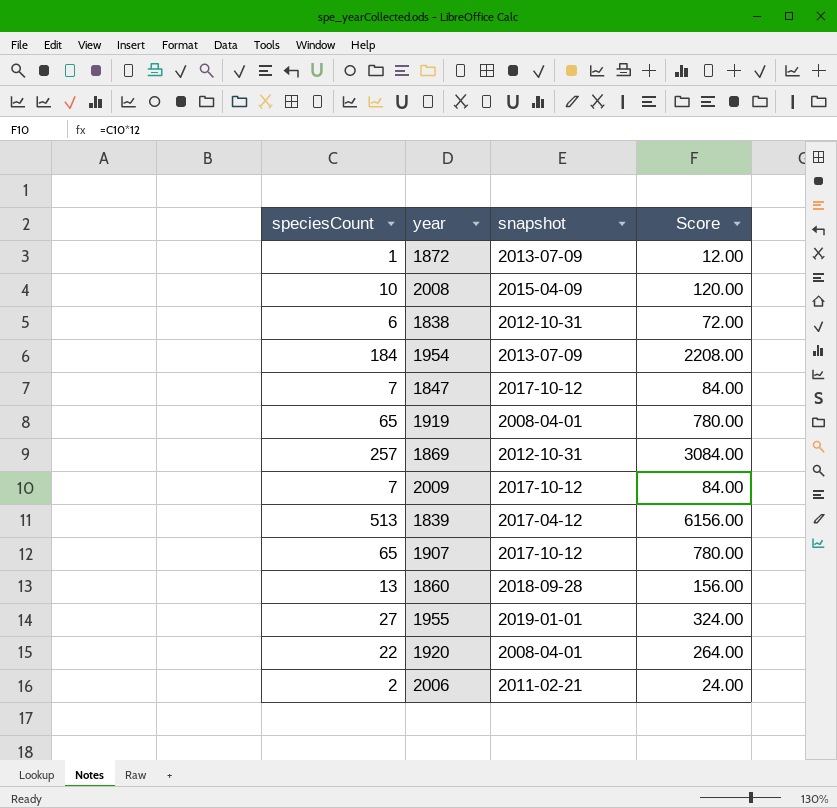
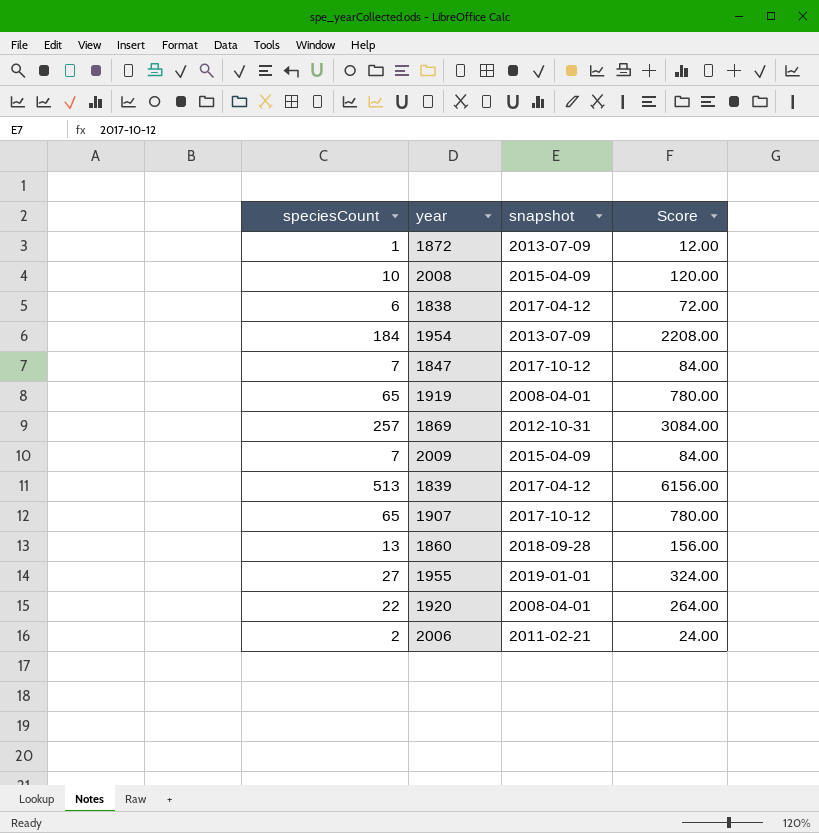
1838 | snapshot: 2012-10-31 -> 2017-04-12
2009 | snapshot: 2017-10-12 -> 2015-04-09

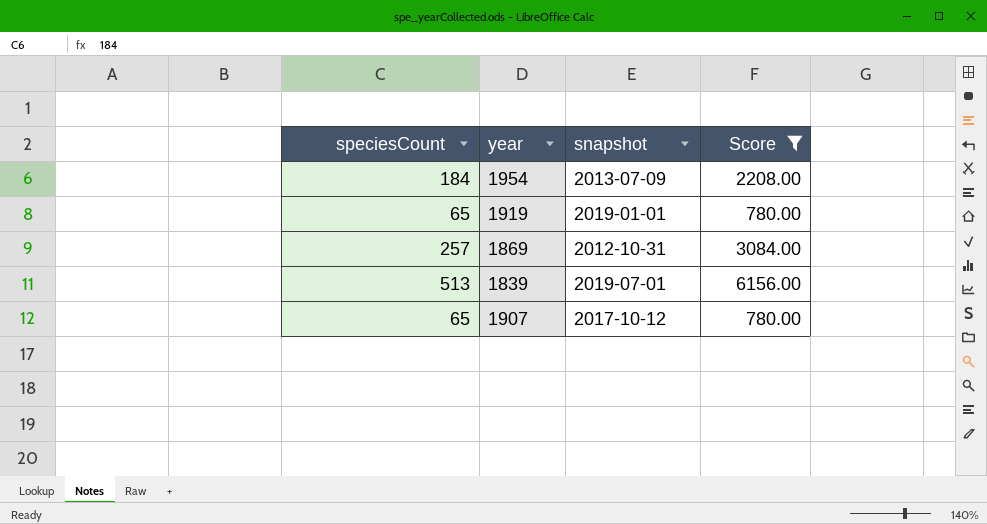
filter: none -> Score >= 780.00
1919 | snapshot: 2008-04-01 -> 2019-01-01
1839 | snapshot: 2017-04-12 -> 2019-07-01

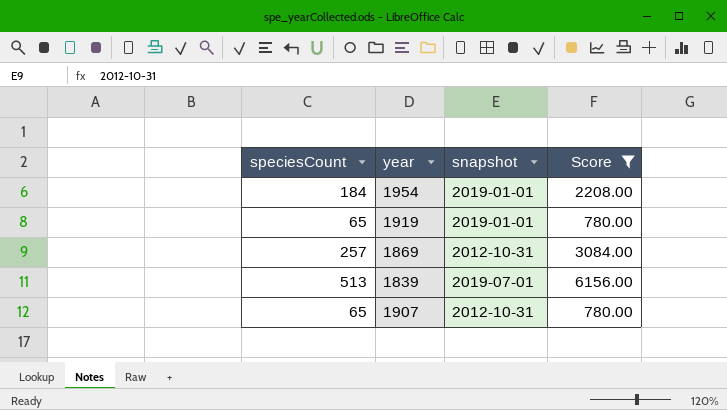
1954 | snapshot: 2013-07-09 -> 2019-01-01
1907 | snapshot: 2017-10-12 -> 2012-10-31

